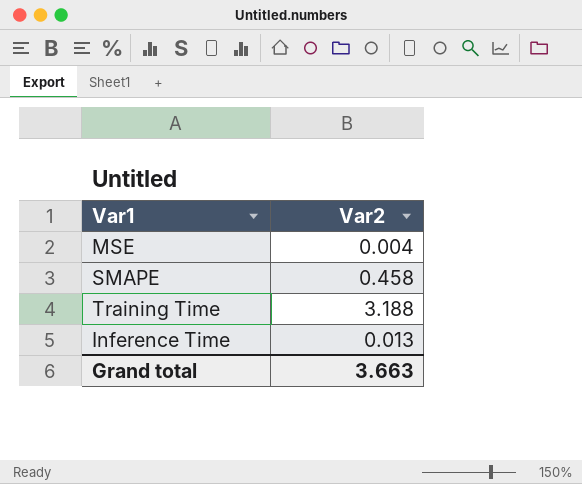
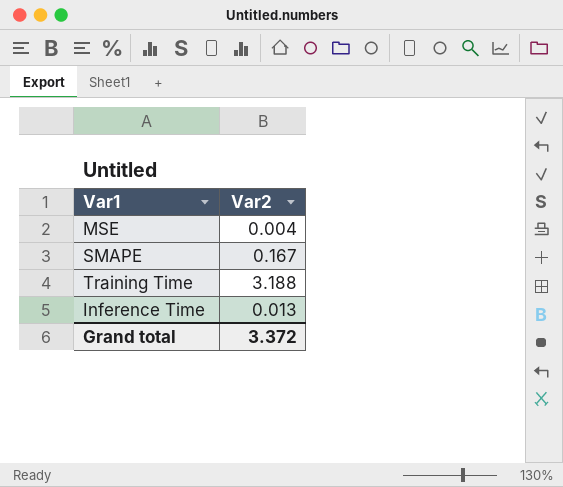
SMAPE | Var2: 0.458 -> 0.167
Grand total | Var2: 3.663 -> 3.372

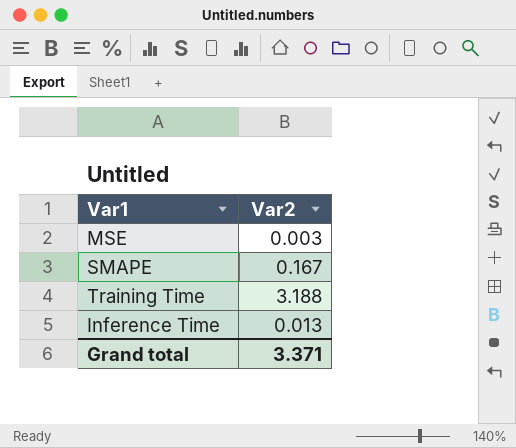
MSE | Var2: 0.004 -> 0.003
Grand total | Var2: 3.372 -> 3.371

